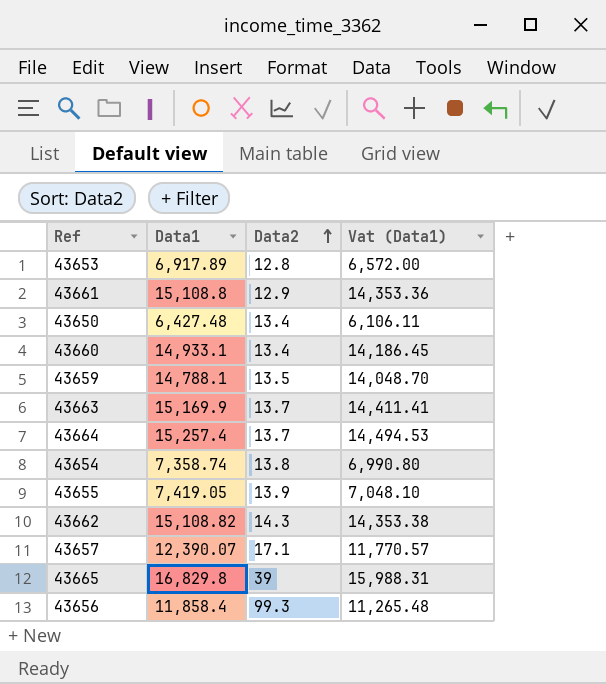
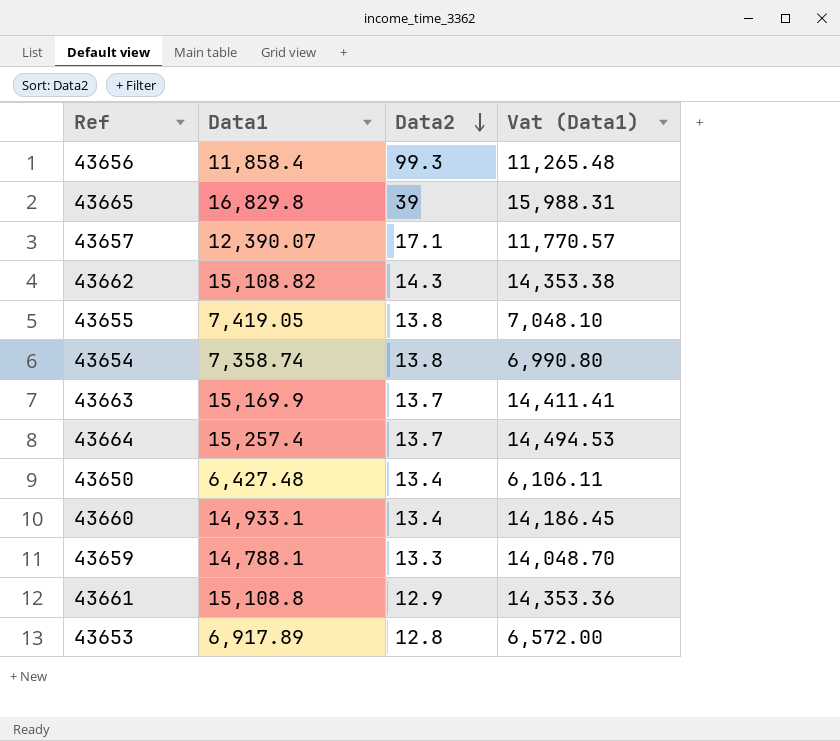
row order: Data2 ascending -> Data2 descending
43655 | Data2: 13.9 -> 13.8
43659 | Data2: 13.5 -> 13.3

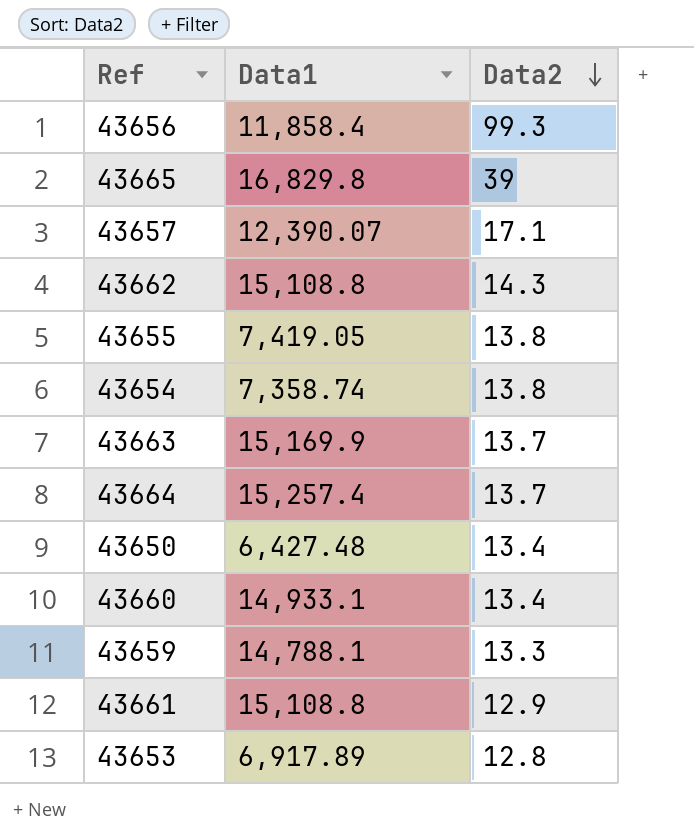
column Vat (Data1) | formula: [Data1] * 0.95 -> none
43662 | Data1: 15,108.82 -> 15,108.8

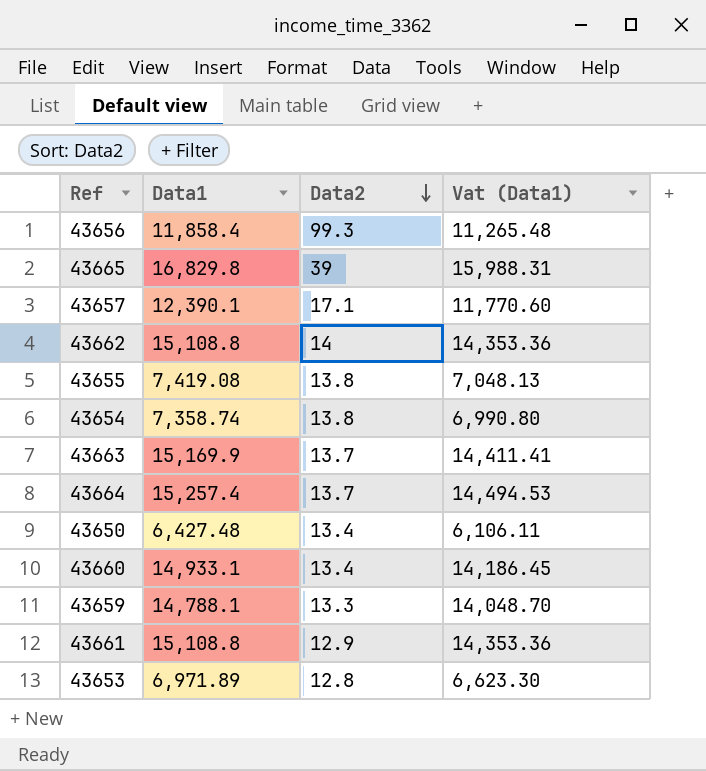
column Vat (Data1) | formula: none -> [Data1] * 0.95
43657 | Data1: 12,390.07 -> 12,390.1
43662 | Data2: 14.3 -> 14
43655 | Data1: 7,419.05 -> 7,419.08
43653 | Data1: 6,917.89 -> 6,971.89

